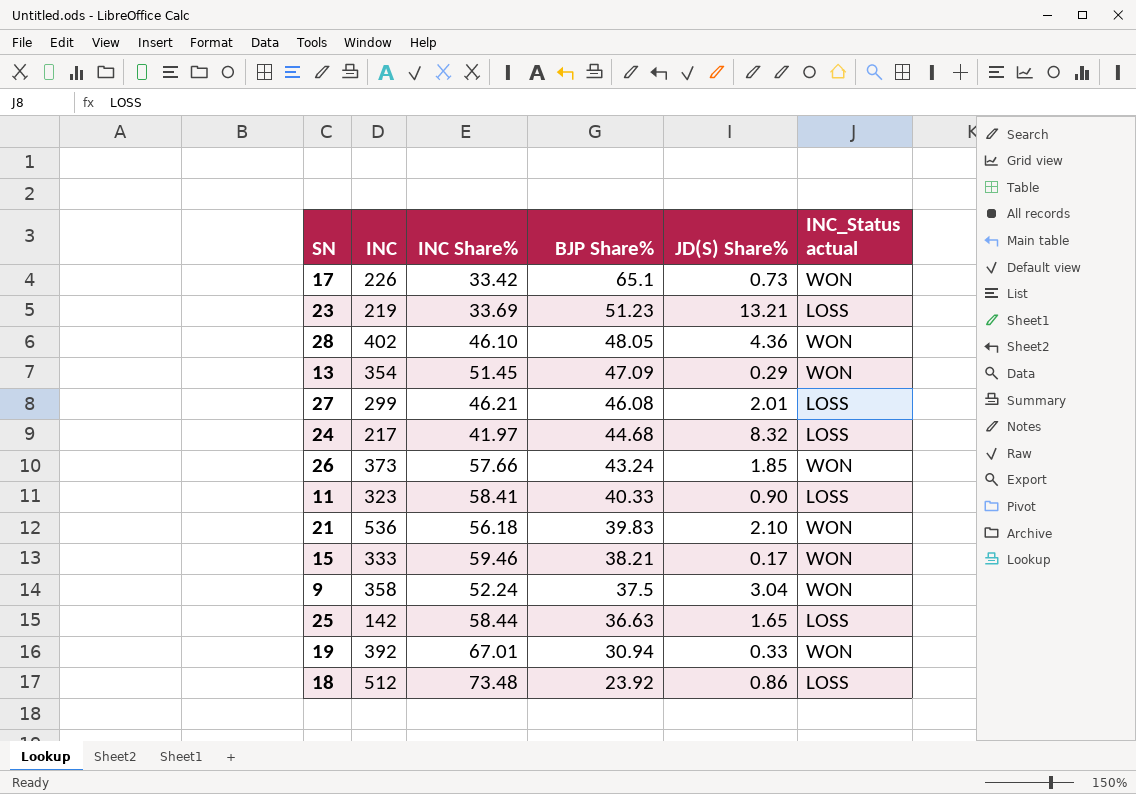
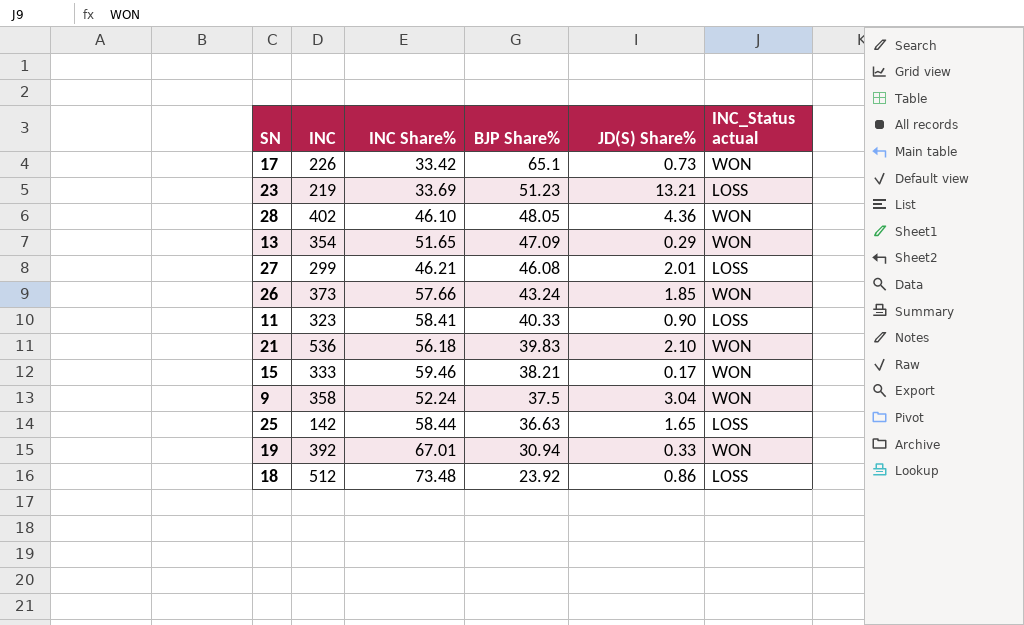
row 24: 217 | 41.97 | 44.68 | 8.32 | LOSS -> none
13 | INC Share%: 51.45 -> 51.65

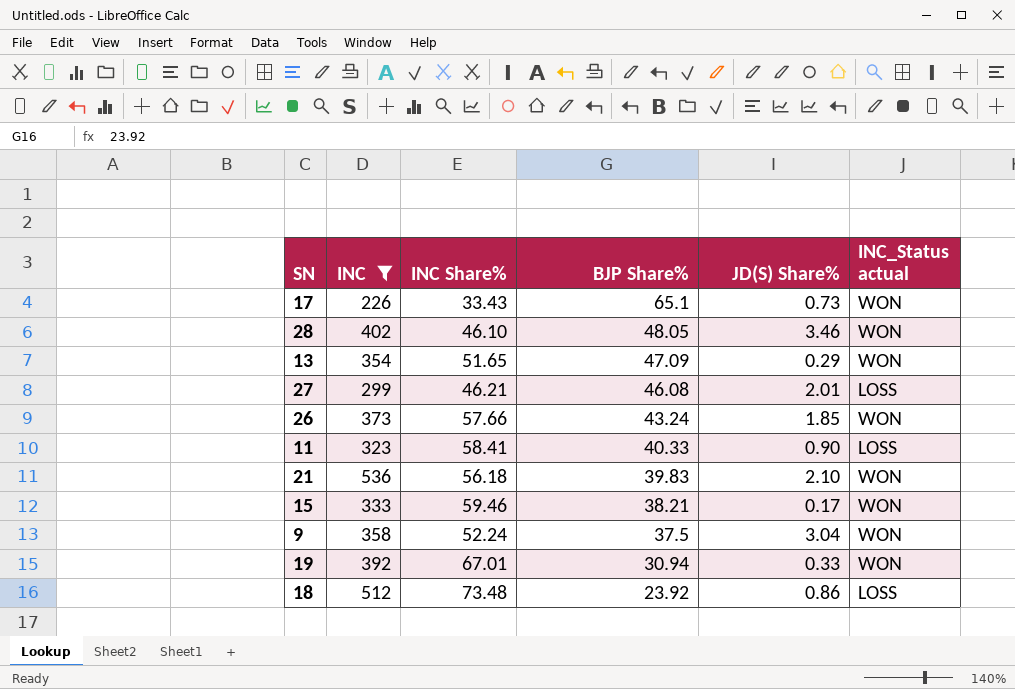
filter: none -> INC >= 226
17 | INC Share%: 33.42 -> 33.43
28 | JD(S) Share%: 4.36 -> 3.46

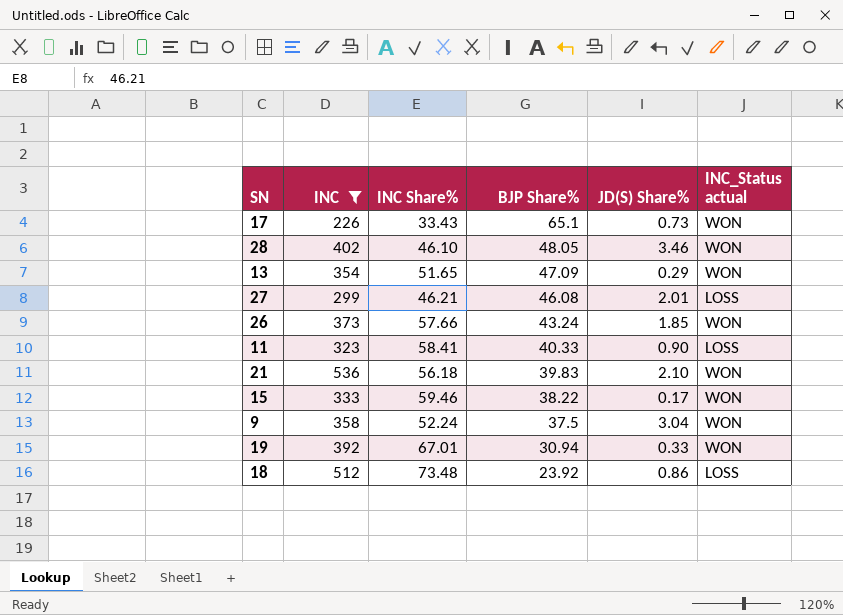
15 | BJP Share%: 38.21 -> 38.22

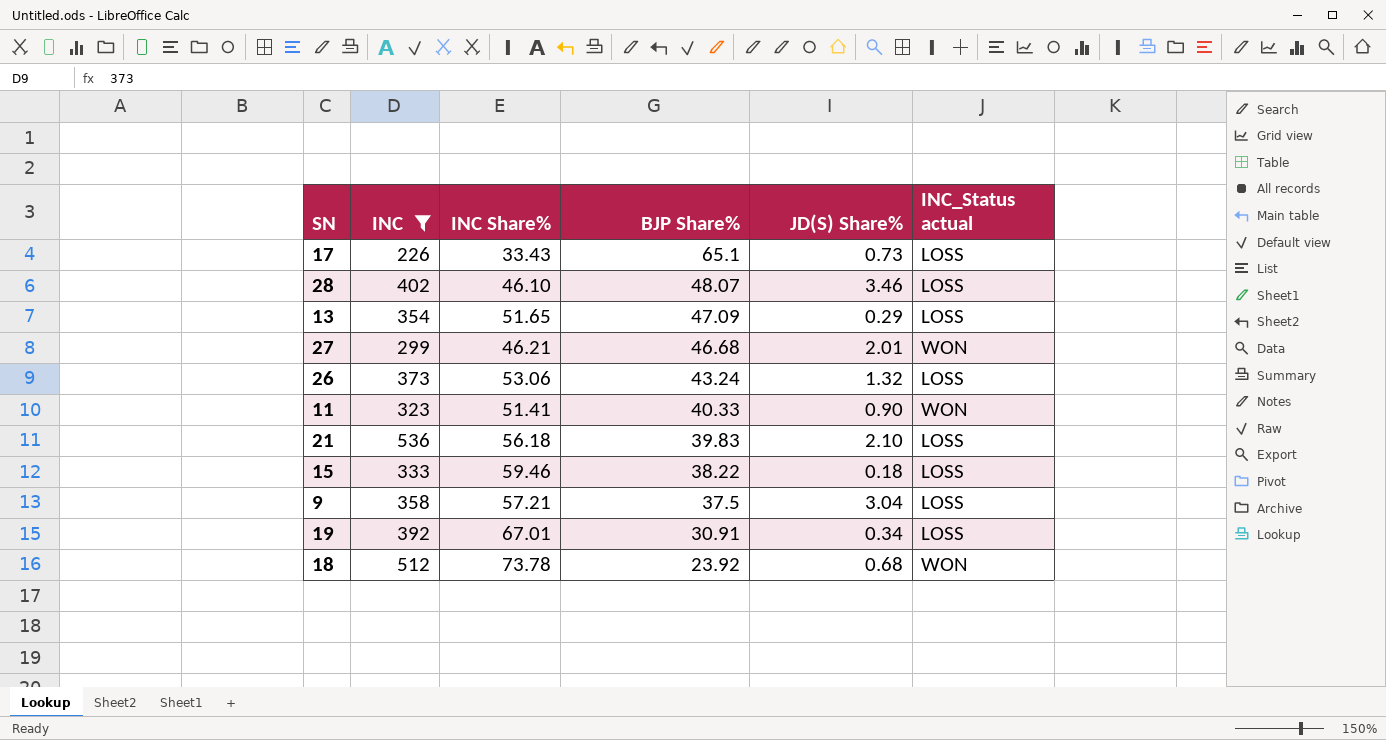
17 | INC_Status actual: WON -> LOSS
28 | BJP Share%: 48.05 -> 48.07
28 | INC_Status actual: WON -> LOSS
13 | INC_Status actual: WON -> LOSS
27 | BJP Share%: 46.08 -> 46.68
27 | INC_Status actual: LOSS -> WON
26 | INC Share%: 57.66 -> 53.06
26 | JD(S) Share%: 1.85 -> 1.32
26 | INC_Status actual: WON -> LOSS
11 | INC Share%: 58.41 -> 51.41
11 | INC_Status actual: LOSS -> WON
21 | INC_Status actual: WON -> LOSS
15 | JD(S) Share%: 0.17 -> 0.18
15 | INC_Status actual: WON -> LOSS
9 | INC Share%: 52.24 -> 57.21
9 | INC_Status actual: WON -> LOSS
19 | BJP Share%: 30.94 -> 30.91
19 | JD(S) Share%: 0.33 -> 0.34
19 | INC_Status actual: WON -> LOSS
18 | INC Share%: 73.48 -> 73.78
18 | JD(S) Share%: 0.86 -> 0.68
18 | INC_Status actual: LOSS -> WON

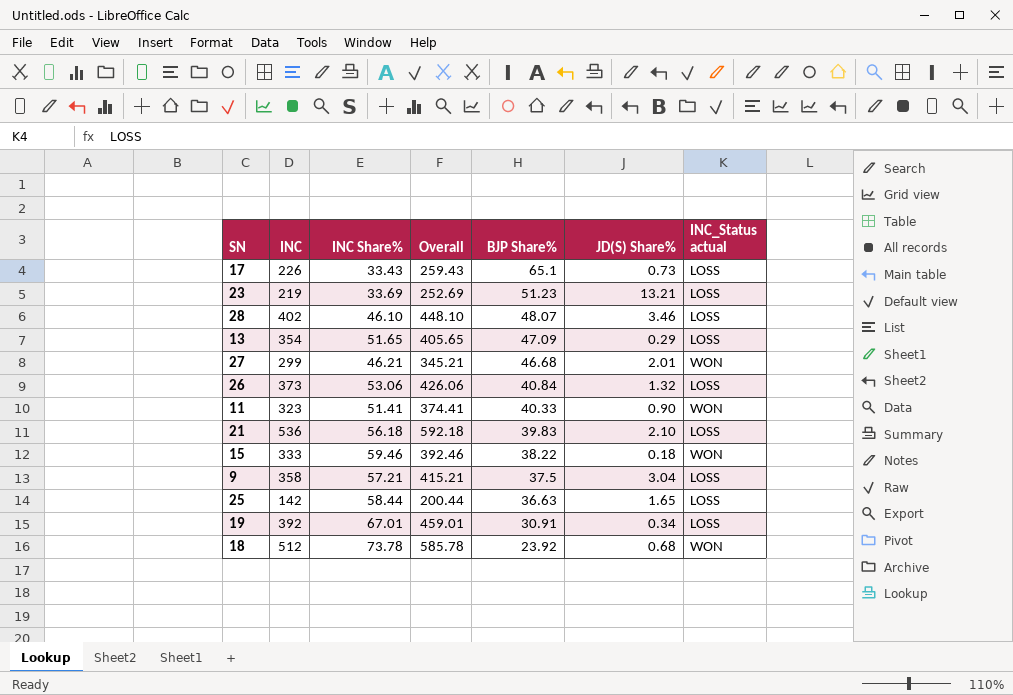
filter: INC >= 226 -> none
column Overall | formula: none -> [INC] + [INC Share%]
26 | BJP Share%: 43.24 -> 40.84
15 | INC_Status actual: LOSS -> WON

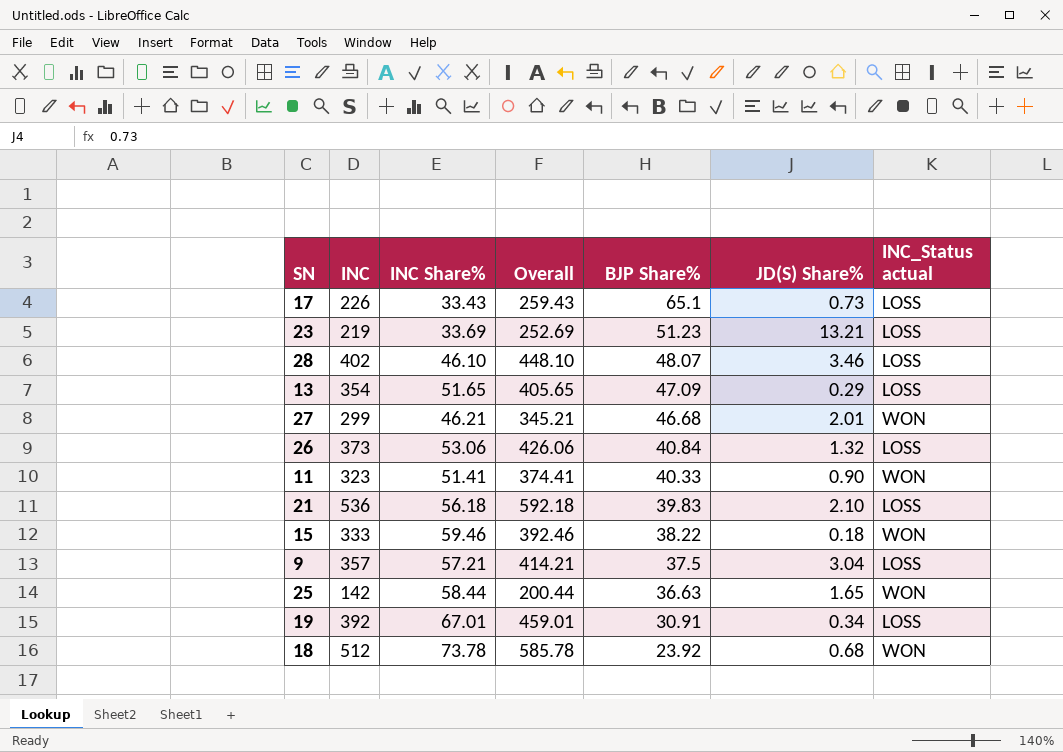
9 | INC: 358 -> 357
9 | Overall: 415.21 -> 414.21
25 | INC_Status actual: LOSS -> WON

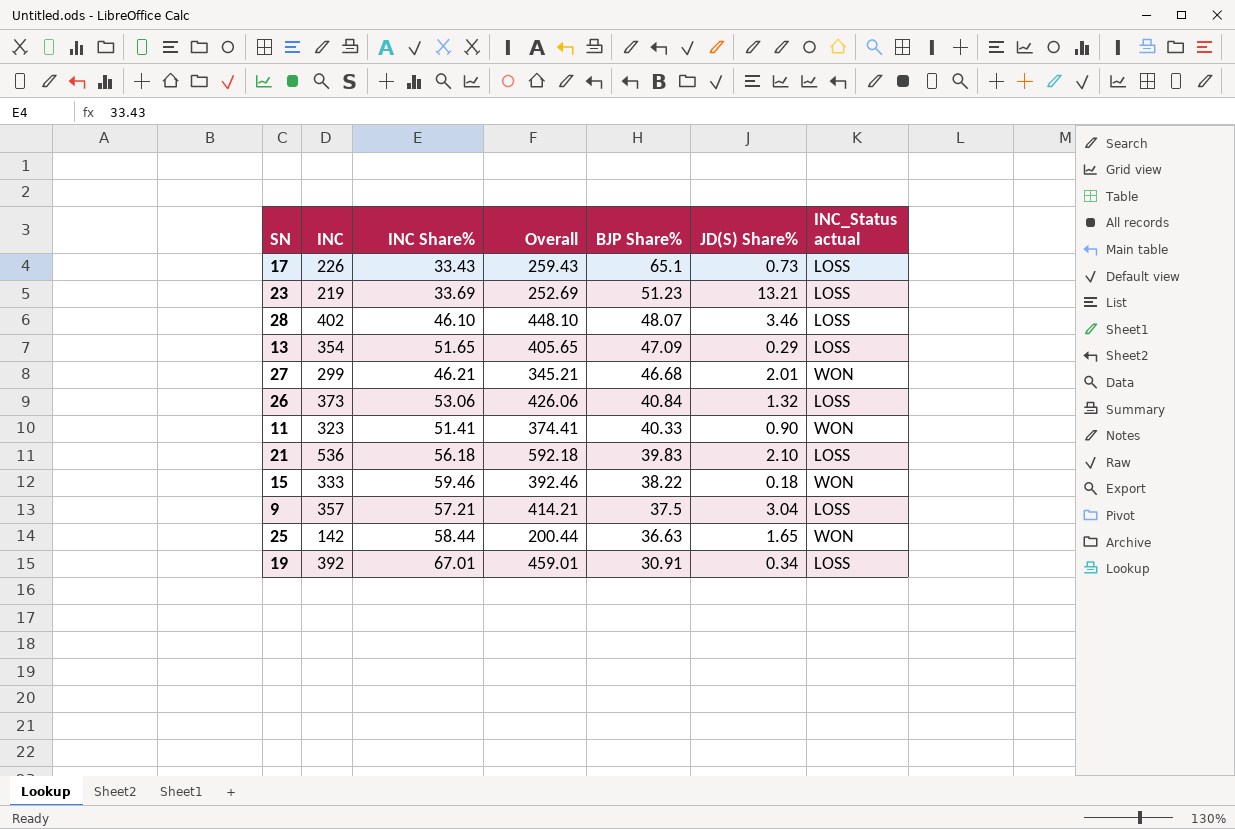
row 18: 512 | 73.78 | 585.78 | 23.92 | 0.68 | WON -> none

